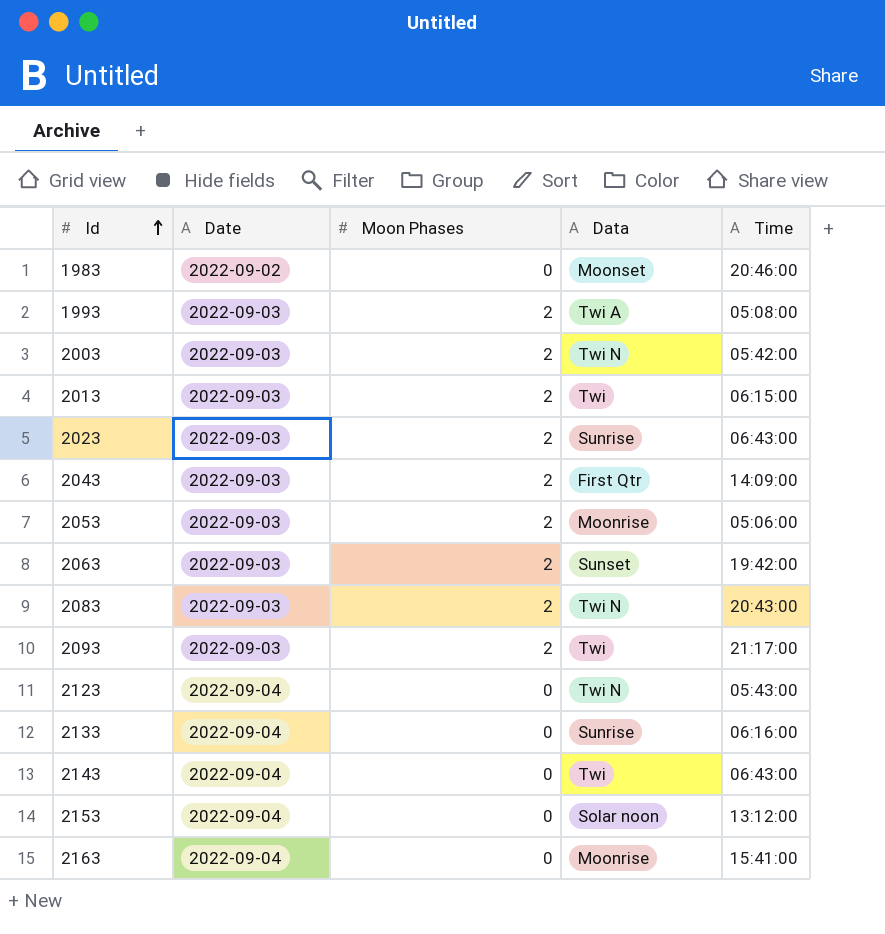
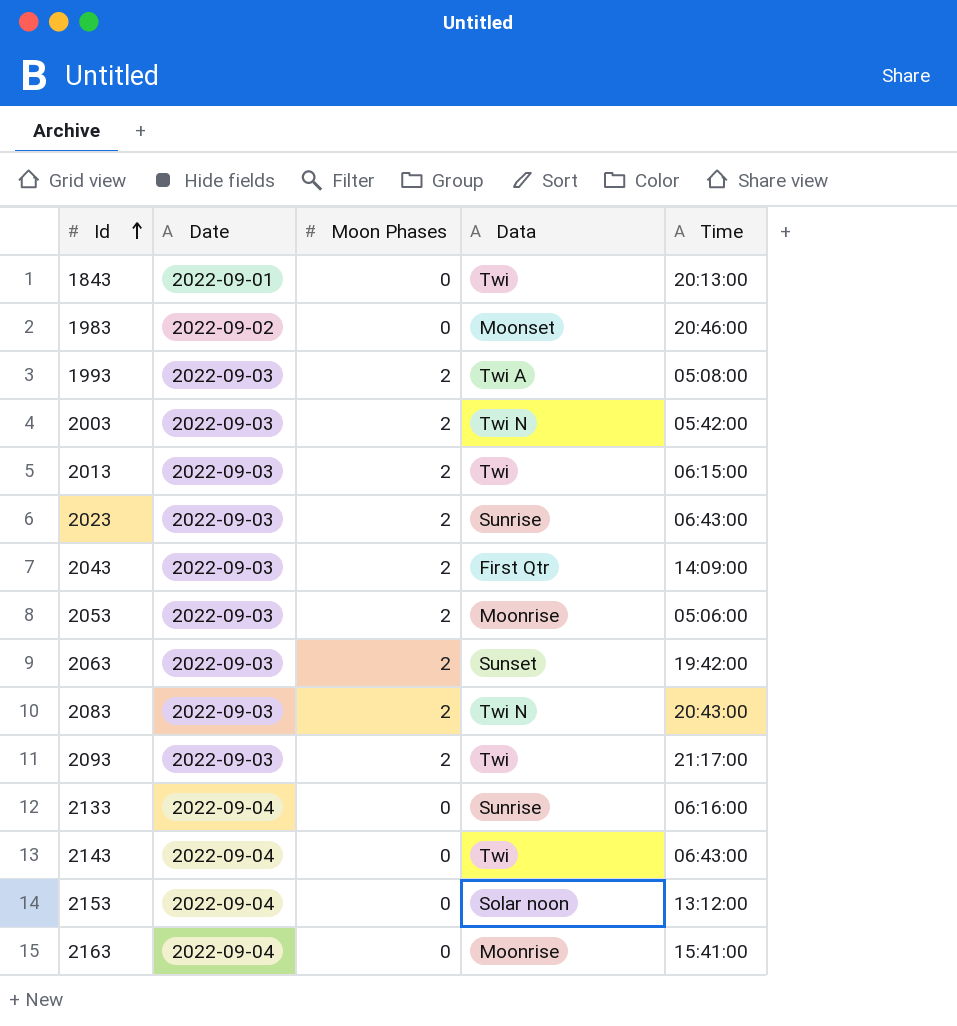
row 2123: 2022-09-04 | 0 | Twi N | 05:43:00 -> none
row 1843: none -> 2022-09-01 | 0 | Twi | 20:13:00

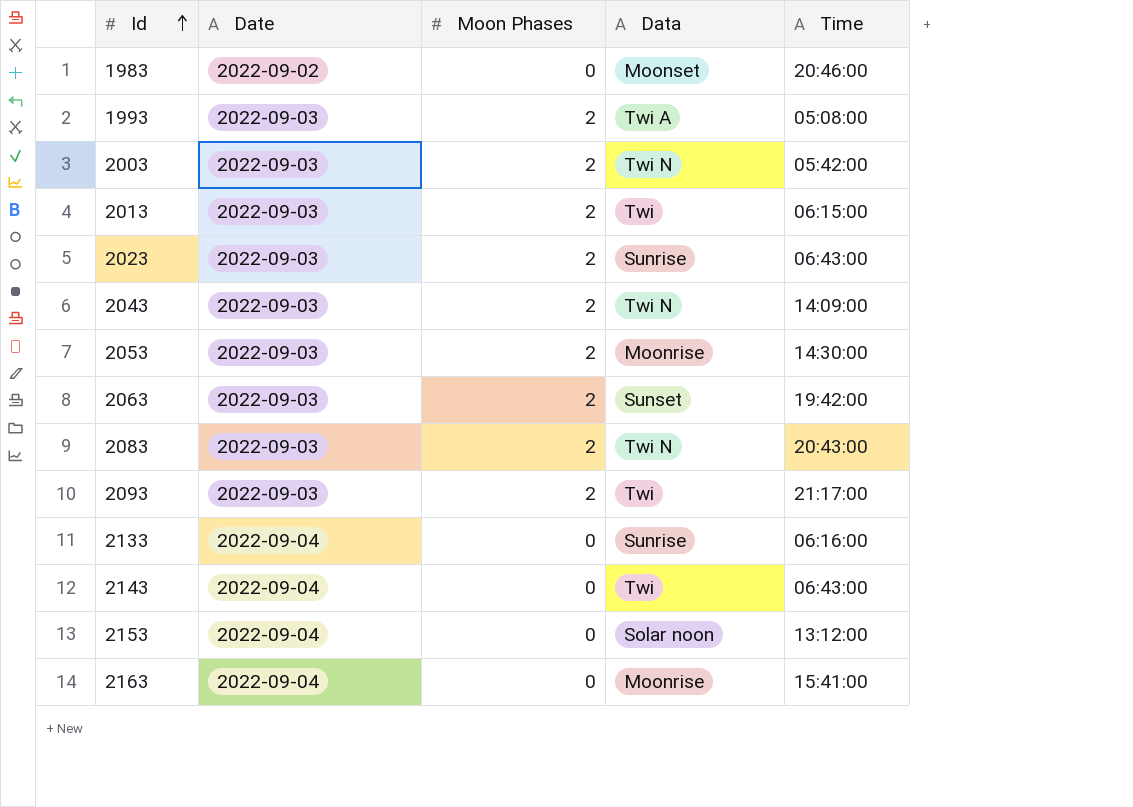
row 1843: 2022-09-01 | 0 | Twi | 20:13:00 -> none
2043 | Data: First Qtr -> Twi N
2053 | Time: 05:06:00 -> 14:30:00

